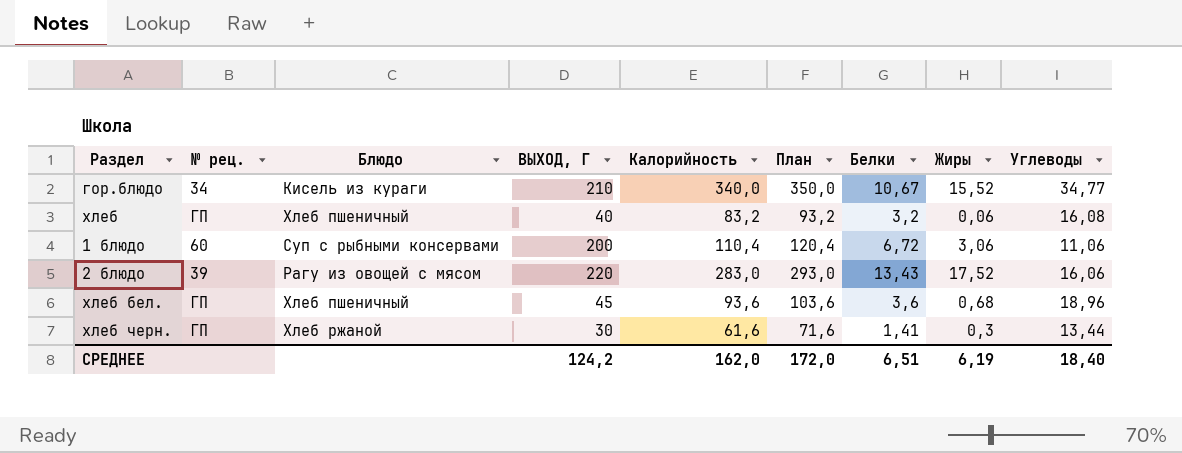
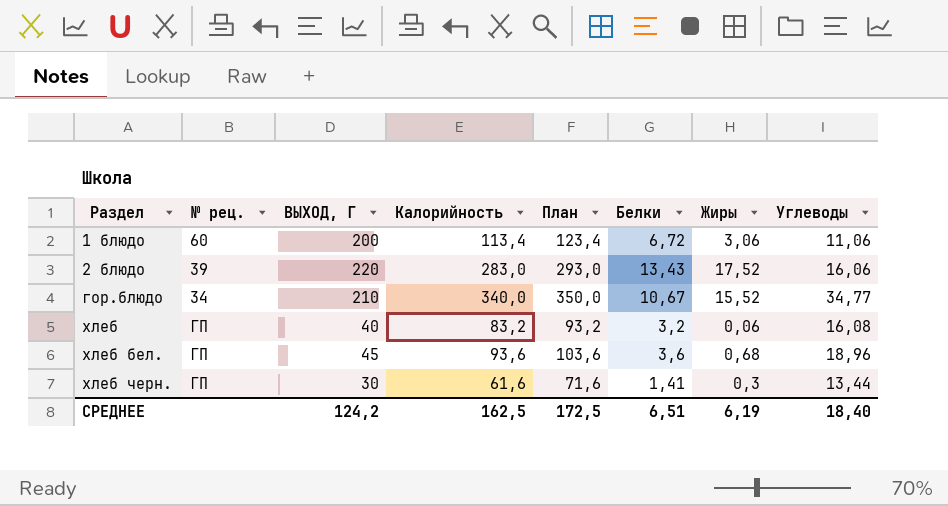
row order: none -> Раздел ascending
column Блюдо | position: 3 -> none
1 блюдо | Калорийность: 110,4 -> 113,4
1 блюдо | План: 120,4 -> 123,4
СРЕДНЕЕ | Калорийность: 162,0 -> 162,5
СРЕДНЕЕ | План: 172,0 -> 172,5

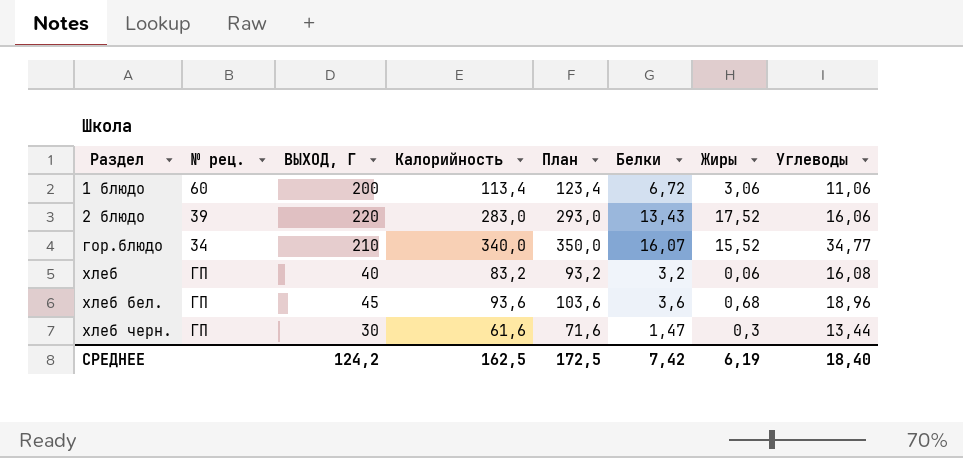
гор.блюдо | Белки: 10,67 -> 16,07
хлеб черн. | Белки: 1,41 -> 1,47
СРЕДНЕЕ | Белки: 6,51 -> 7,42

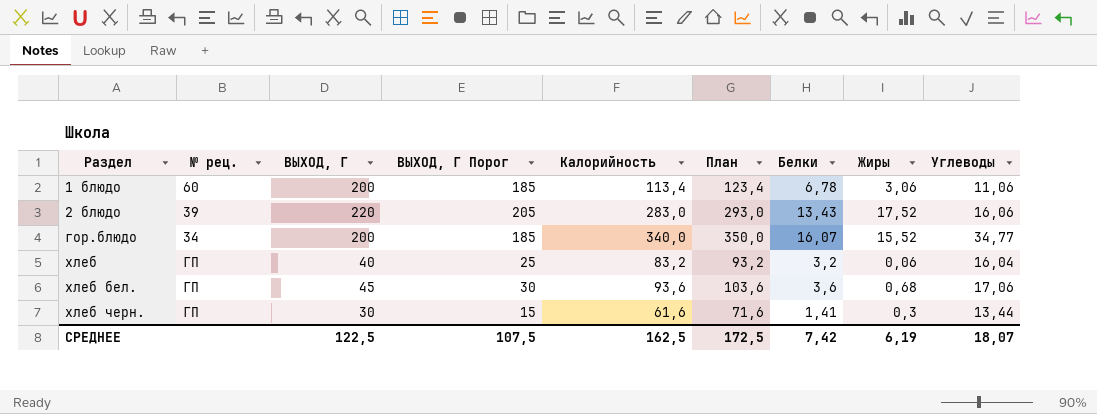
column ВЫХОД, Г Порог | formula: none -> [ВЫХОД, Г] - 15
1 блюдо | Белки: 6,72 -> 6,78
гор.блюдо | ВЫХОД, Г: 210 -> 200
хлеб | Углеводы: 16,08 -> 16,04
хлеб бел. | Углеводы: 18,96 -> 17,06
хлеб черн. | Белки: 1,47 -> 1,41
СРЕДНЕЕ | ВЫХОД, Г: 124,2 -> 122,5
СРЕДНЕЕ | Углеводы: 18,40 -> 18,07

